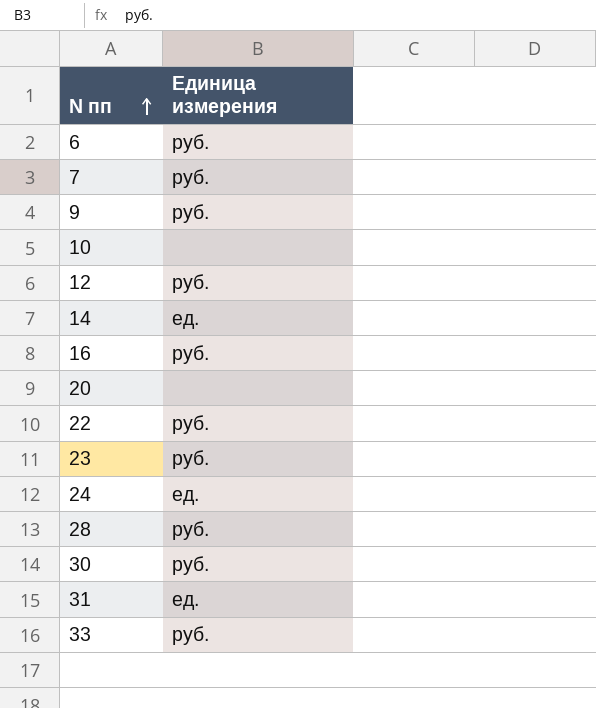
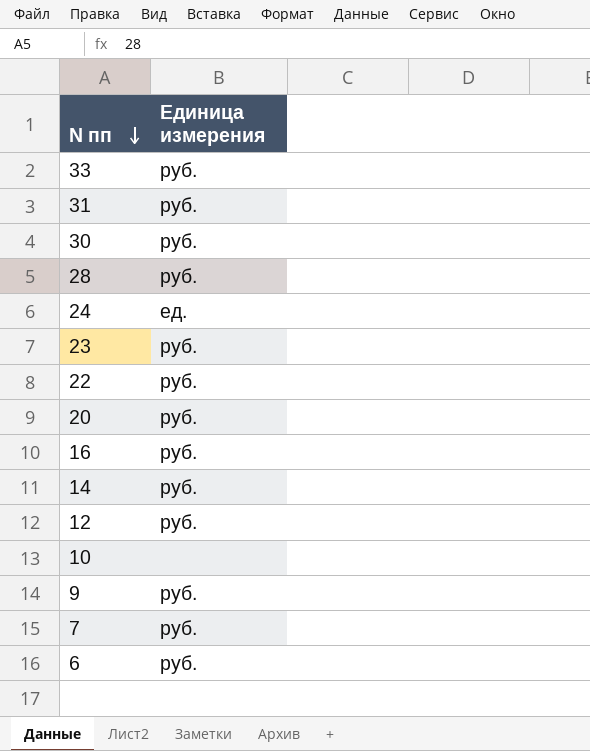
row order: N пп ascending -> N пп descending
31 | Единица измерения: ед. -> руб.
20 | Единица измерения: none -> руб.
14 | Единица измерения: ед. -> руб.

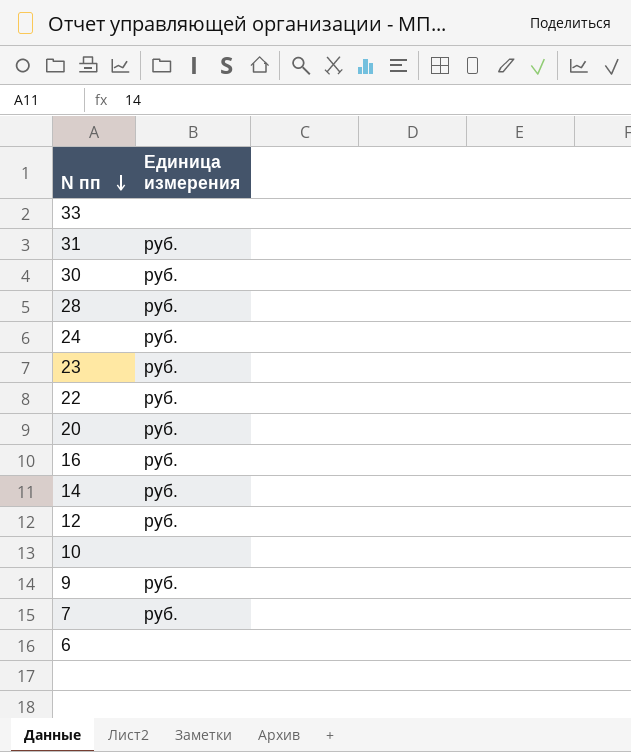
33 | Единица измерения: руб. -> none
24 | Единица измерения: ед. -> руб.
6 | Единица измерения: руб. -> none

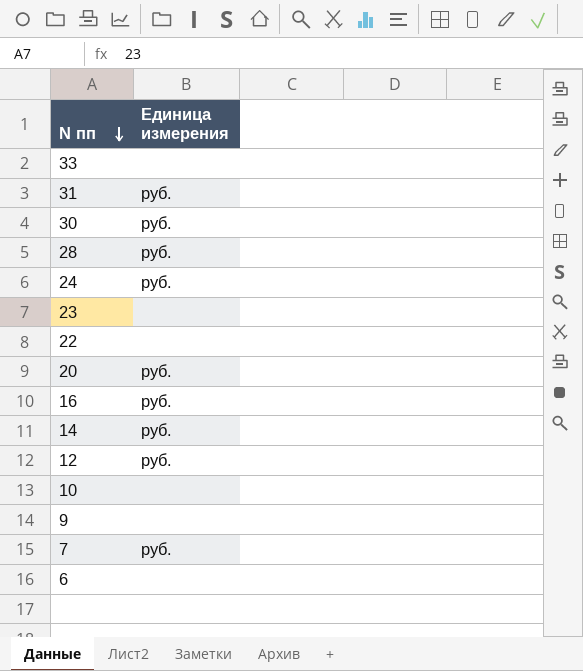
23 | Единица измерения: руб. -> none
22 | Единица измерения: руб. -> none
9 | Единица измерения: руб. -> none

